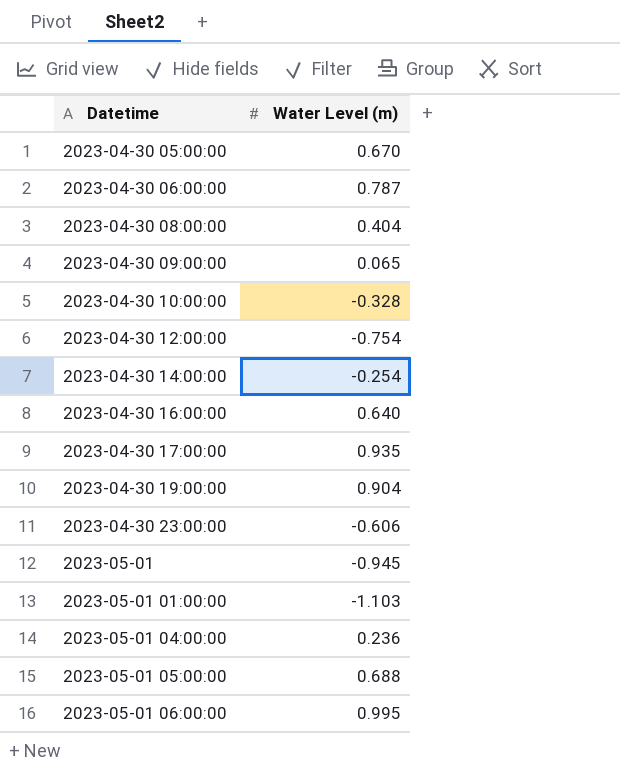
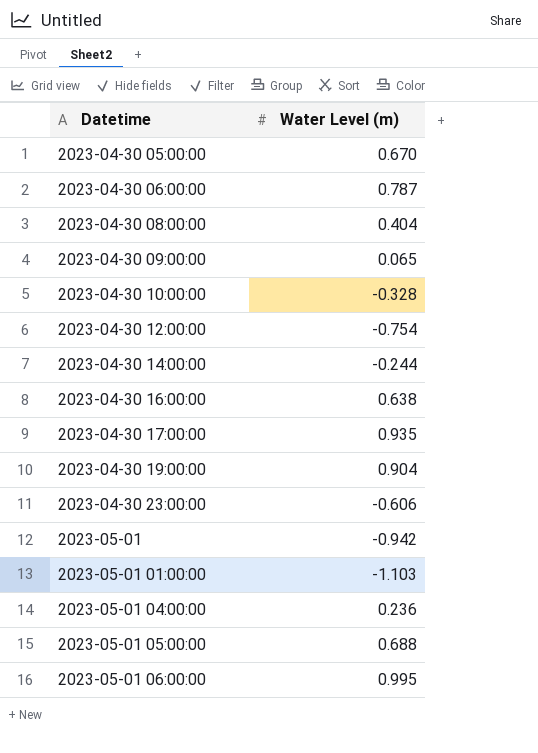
2023-04-30 14:00:00 | Water Level (m): -0.254 -> -0.244
2023-04-30 16:00:00 | Water Level (m): 0.640 -> 0.638
2023-05-01 | Water Level (m): -0.945 -> -0.942

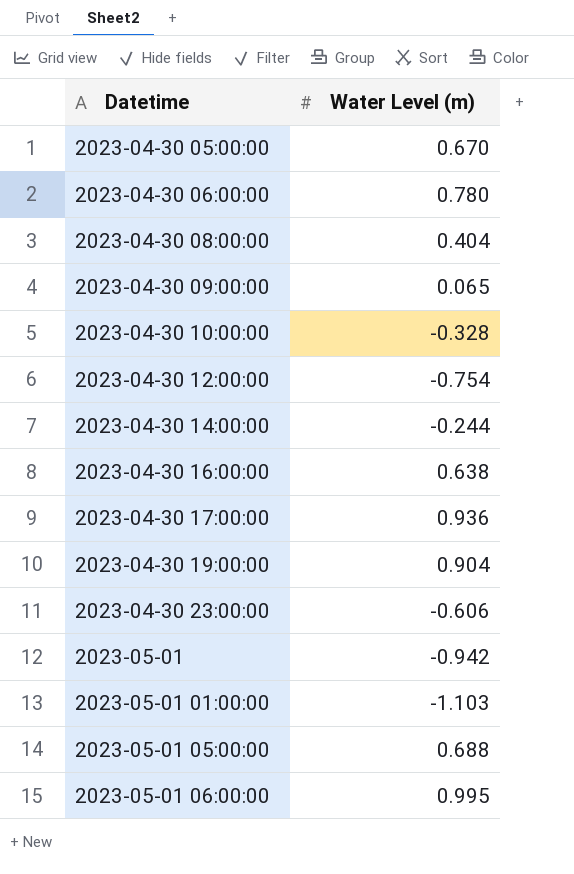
row 2023-05-01 04:00:00: 0.236 -> none
2023-04-30 06:00:00 | Water Level (m): 0.787 -> 0.780
2023-04-30 17:00:00 | Water Level (m): 0.935 -> 0.936

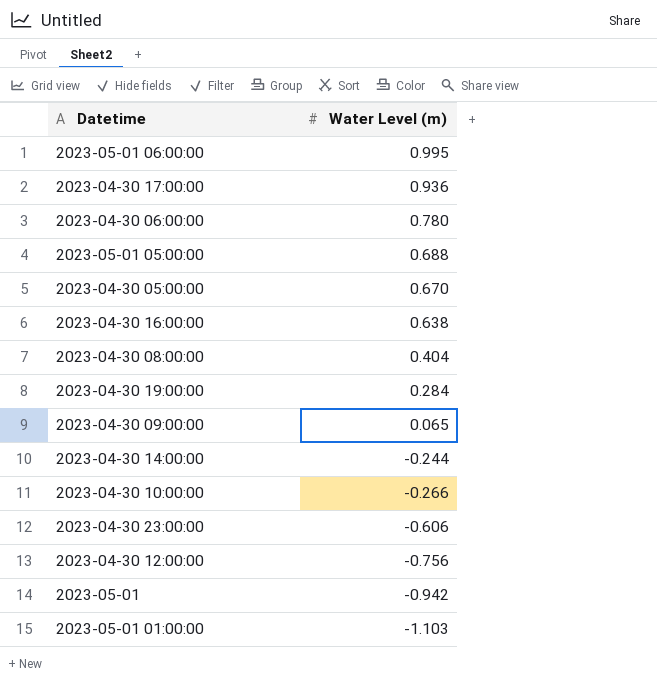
row order: Datetime ascending -> Water Level (m) descending
2023-04-30 19:00:00 | Water Level (m): 0.904 -> 0.284
2023-04-30 10:00:00 | Water Level (m): -0.328 -> -0.266
2023-04-30 12:00:00 | Water Level (m): -0.754 -> -0.756

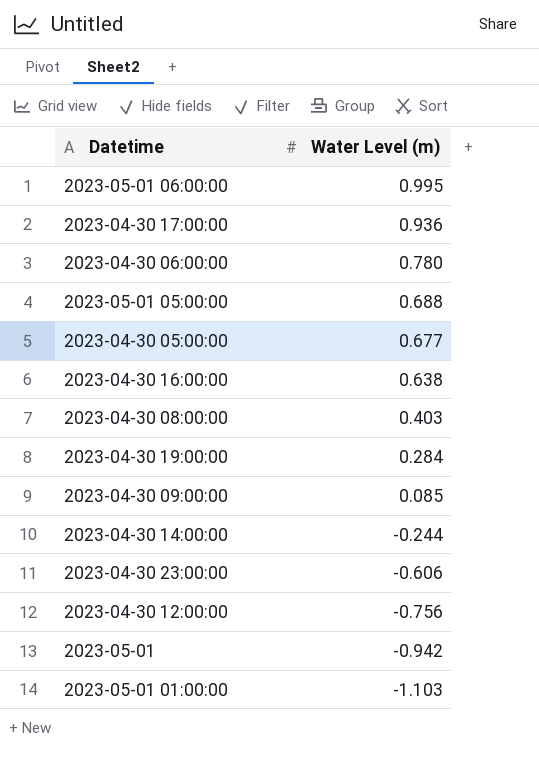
row 2023-04-30 10:00:00: -0.266 -> none
2023-04-30 05:00:00 | Water Level (m): 0.670 -> 0.677
2023-04-30 08:00:00 | Water Level (m): 0.404 -> 0.403
2023-04-30 09:00:00 | Water Level (m): 0.065 -> 0.085

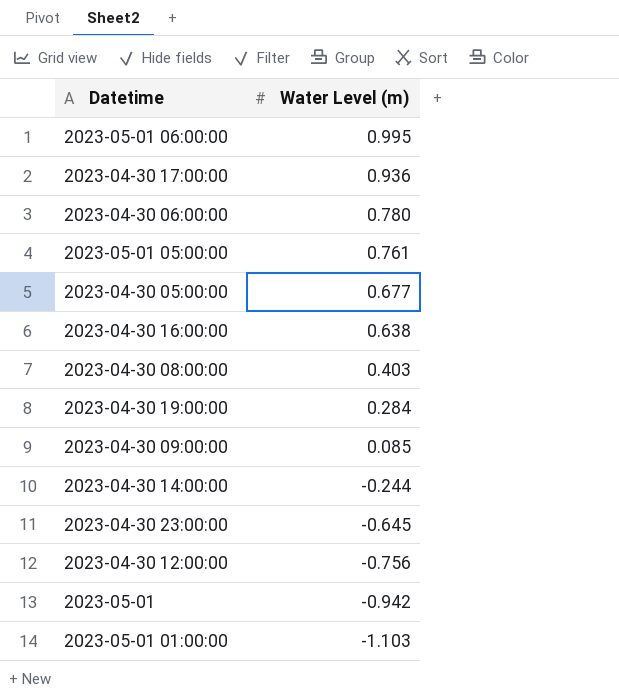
2023-05-01 05:00:00 | Water Level (m): 0.688 -> 0.761
2023-04-30 23:00:00 | Water Level (m): -0.606 -> -0.645

